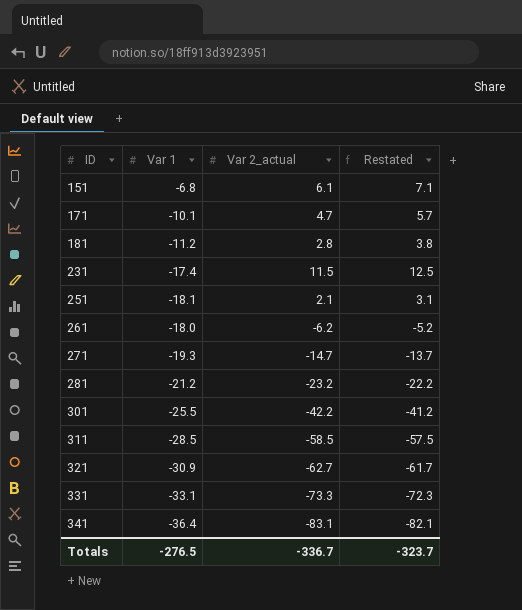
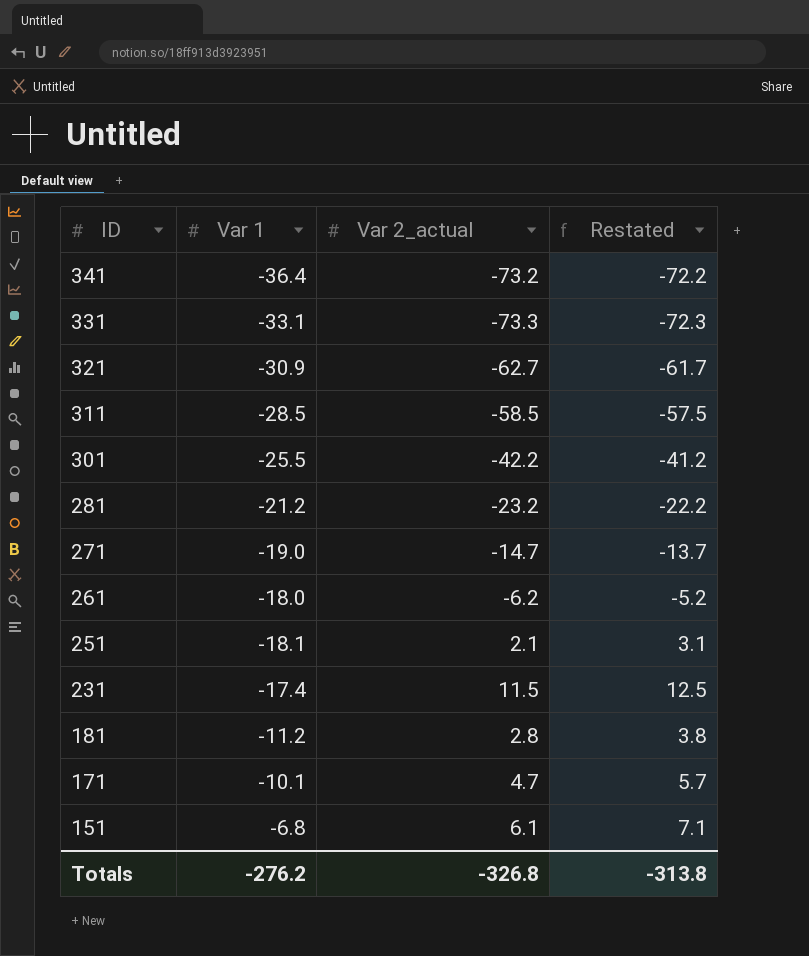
row order: ID ascending -> ID descending
341 | Var 2_actual: -83.1 -> -73.2
341 | Restated: -82.1 -> -72.2
271 | Var 1: -19.3 -> -19.0
Totals | Var 1: -276.5 -> -276.2
Totals | Var 2_actual: -336.7 -> -326.8
Totals | Restated: -323.7 -> -313.8

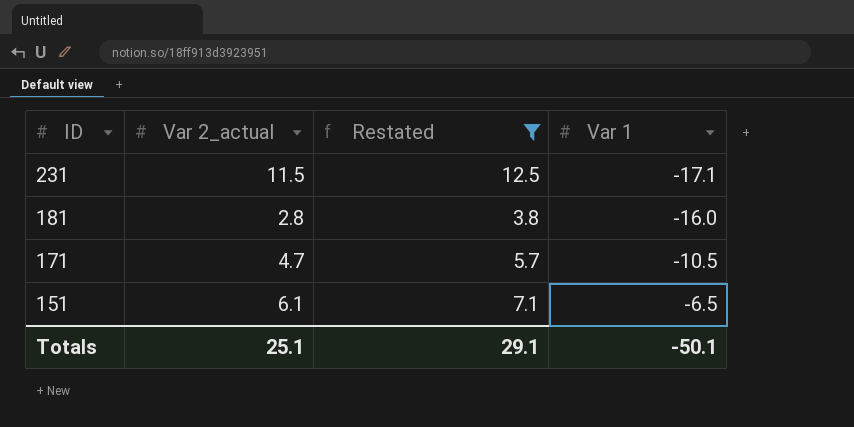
filter: none -> Restated >= 3.8
column Var 1 | position: 2 -> 4
231 | Var 1: -17.4 -> -17.1
181 | Var 1: -11.2 -> -16.0
171 | Var 1: -10.1 -> -10.5
151 | Var 1: -6.8 -> -6.5
Totals | Var 2_actual: -326.8 -> 25.1
Totals | Restated: -313.8 -> 29.1
Totals | Var 1: -276.2 -> -50.1

